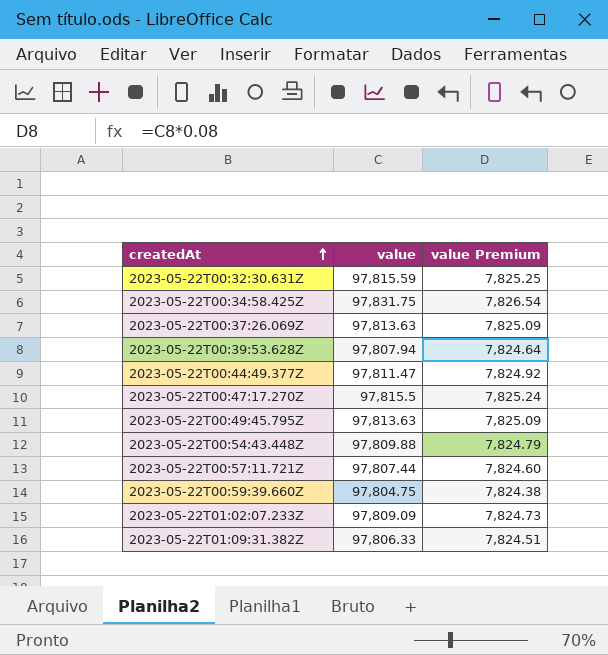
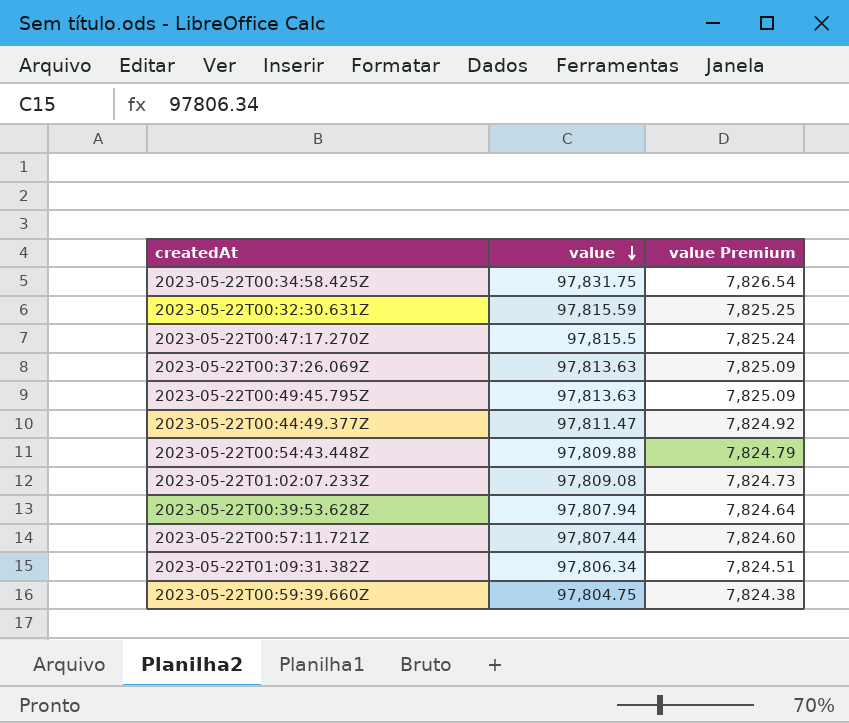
row order: createdAt ascending -> value descending
2023-05-22T01:02:07.233Z | value: 97,809.09 -> 97,809.08
2023-05-22T01:09:31.382Z | value: 97,806.33 -> 97,806.34

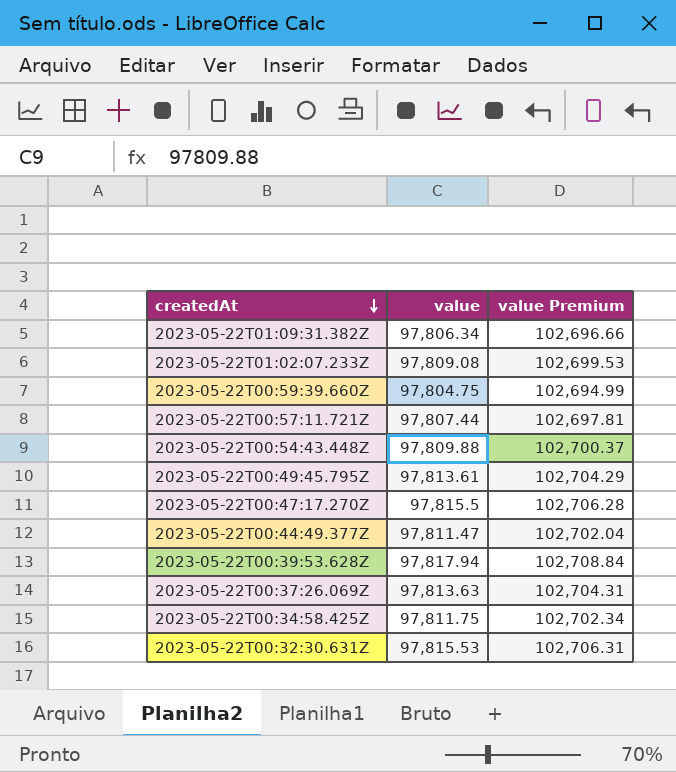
row order: value descending -> createdAt descending
column value Premium | formula: [value] * 0.08 -> [value] * 1.05
2023-05-22T00:49:45.795Z | value: 97,813.63 -> 97,813.61
2023-05-22T00:39:53.628Z | value: 97,807.94 -> 97,817.94
2023-05-22T00:34:58.425Z | value: 97,831.75 -> 97,811.75
2023-05-22T00:32:30.631Z | value: 97,815.59 -> 97,815.53

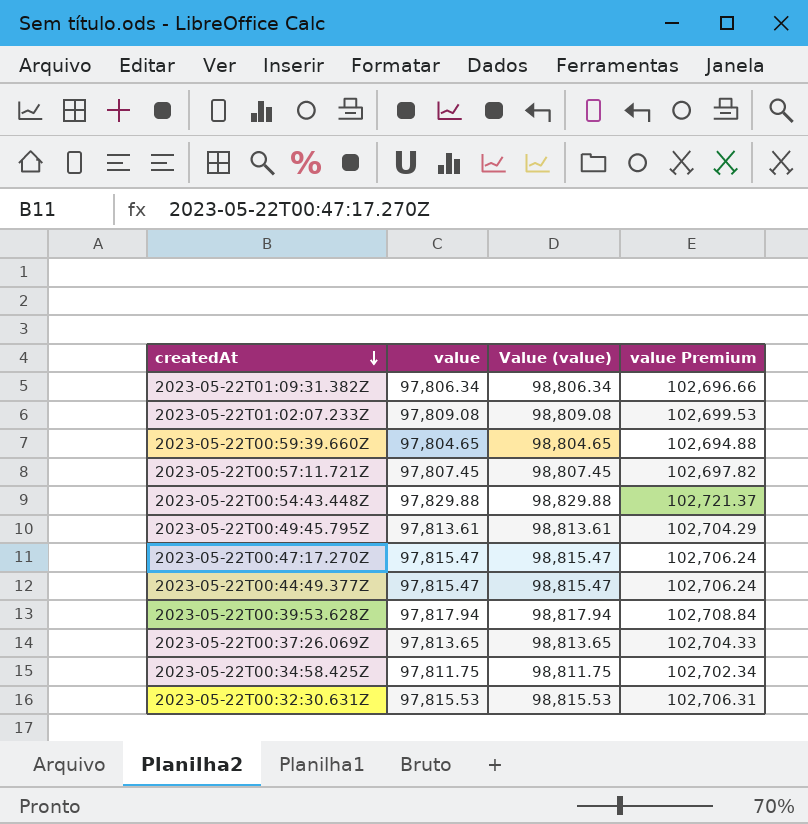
column Value (value) | formula: none -> [value] + 1000
2023-05-22T00:59:39.660Z | value: 97,804.75 -> 97,804.65
2023-05-22T00:59:39.660Z | value Premium: 102,694.99 -> 102,694.88
2023-05-22T00:57:11.721Z | value: 97,807.44 -> 97,807.45
2023-05-22T00:57:11.721Z | value Premium: 102,697.81 -> 102,697.82
2023-05-22T00:54:43.448Z | value: 97,809.88 -> 97,829.88
2023-05-22T00:54:43.448Z | value Premium: 102,700.37 -> 102,721.37
2023-05-22T00:47:17.270Z | value: 97,815.5 -> 97,815.47
2023-05-22T00:47:17.270Z | value Premium: 102,706.28 -> 102,706.24
2023-05-22T00:44:49.377Z | value: 97,811.47 -> 97,815.47
2023-05-22T00:44:49.377Z | value Premium: 102,702.04 -> 102,706.24
2023-05-22T00:37:26.069Z | value: 97,813.63 -> 97,813.65
2023-05-22T00:37:26.069Z | value Premium: 102,704.31 -> 102,704.33

